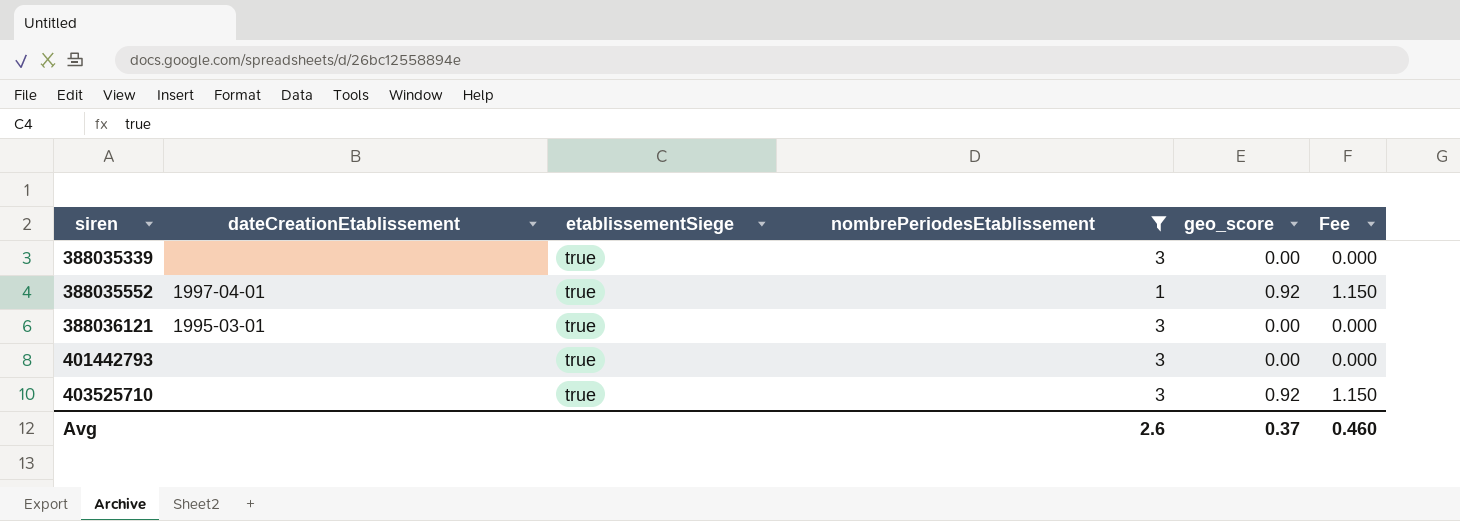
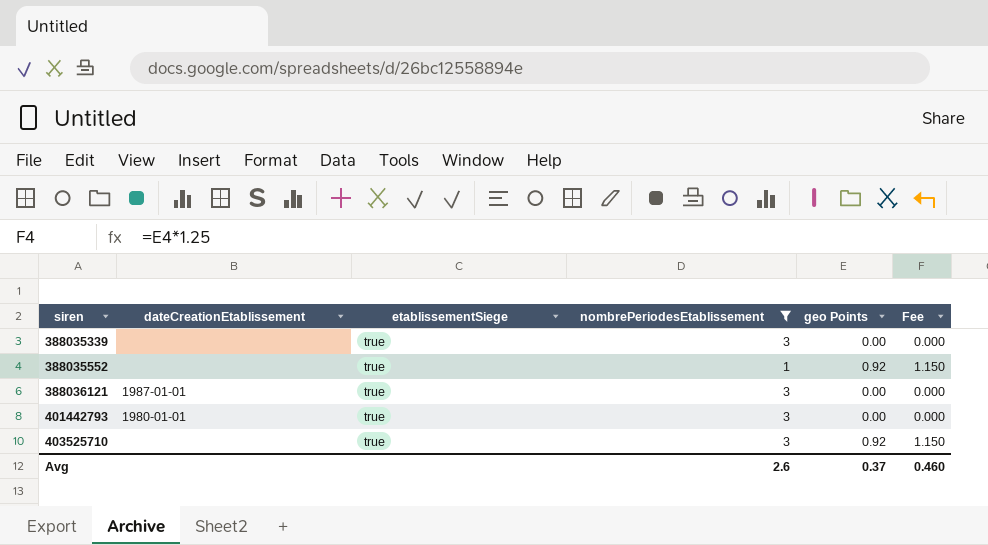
column name: geo_score -> geo Points
388035552 | dateCreationEtablissement: 1997-04-01 -> none
388036121 | dateCreationEtablissement: 1995-03-01 -> 1987-01-01
401442793 | dateCreationEtablissement: none -> 1980-01-01

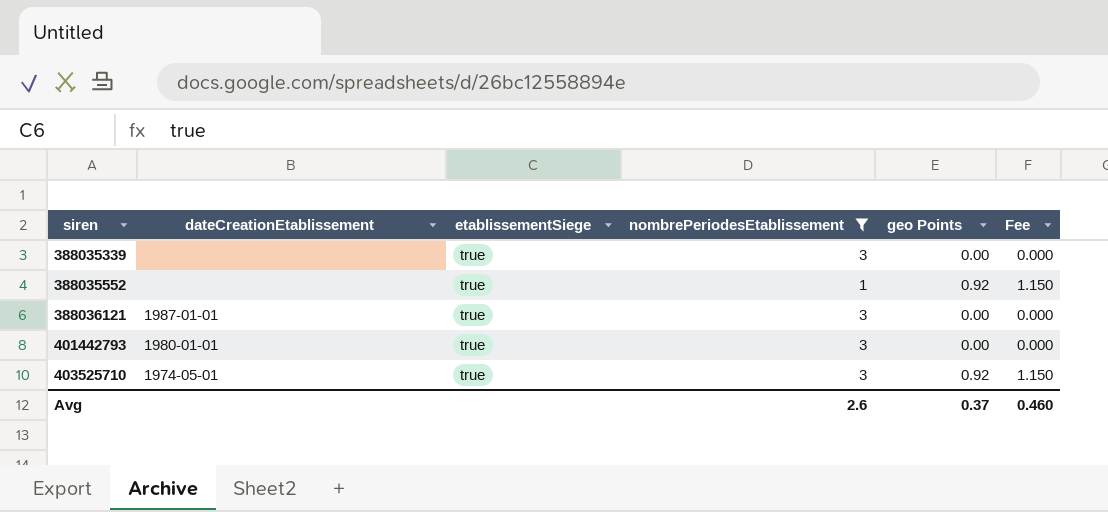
403525710 | dateCreationEtablissement: none -> 1974-05-01

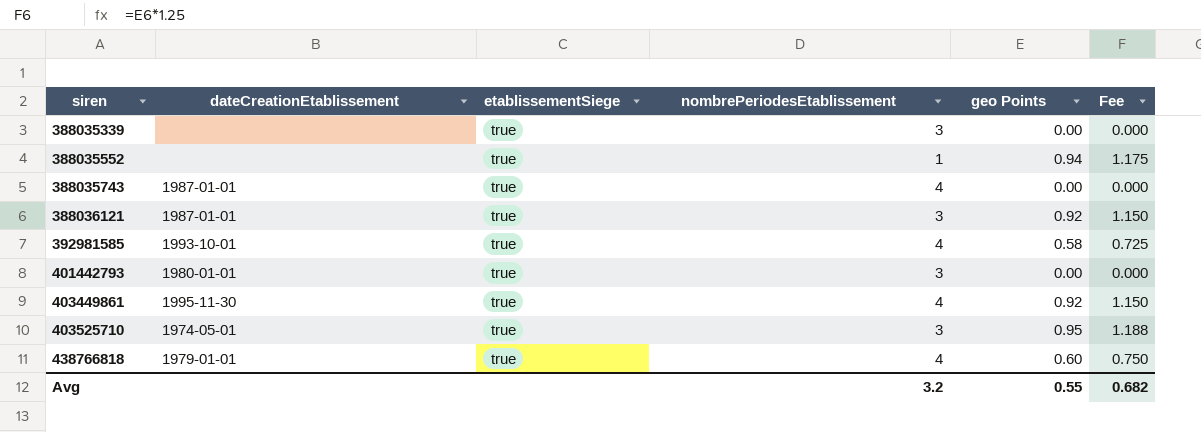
filter: nombrePeriodesEtablissement != 4 -> none
388035552 | geo Points: 0.92 -> 0.94
388035552 | Fee: 1.150 -> 1.175
388036121 | geo Points: 0.00 -> 0.92
388036121 | Fee: 0.000 -> 1.150
403525710 | geo Points: 0.92 -> 0.95
403525710 | Fee: 1.150 -> 1.188
Avg | nombrePeriodesEtablissement: 2.6 -> 3.2
Avg | geo Points: 0.37 -> 0.55
Avg | Fee: 0.460 -> 0.682

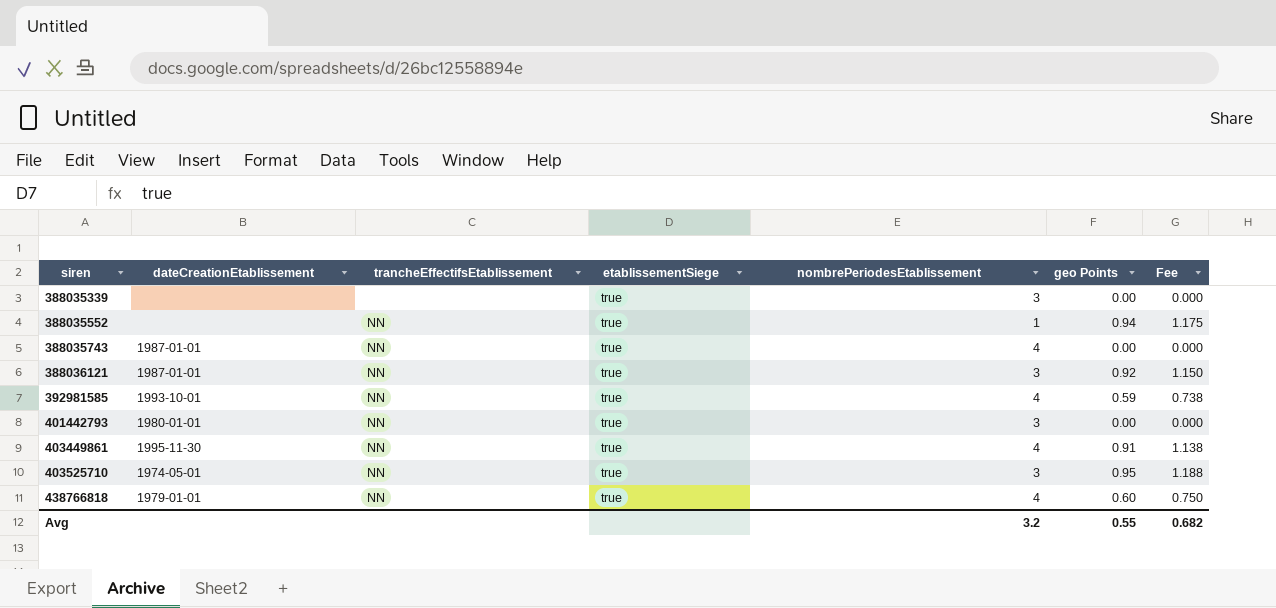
column trancheEffectifsEtablissement | position: none -> 3
392981585 | geo Points: 0.58 -> 0.59
392981585 | Fee: 0.725 -> 0.738
403449861 | geo Points: 0.92 -> 0.91
403449861 | Fee: 1.150 -> 1.138

